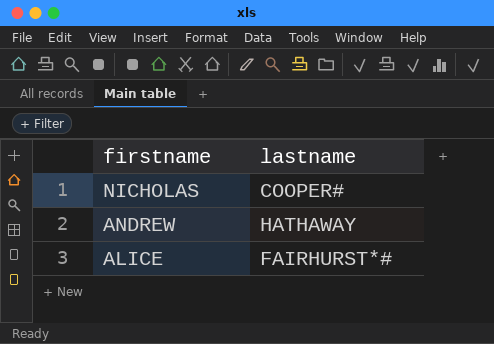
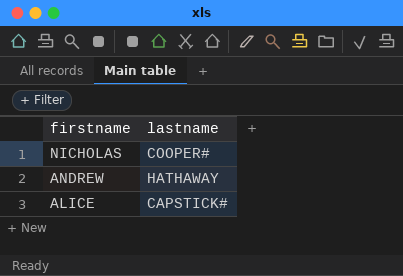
ALICE | lastname: FAIRHURST*# -> CAPSTICK#

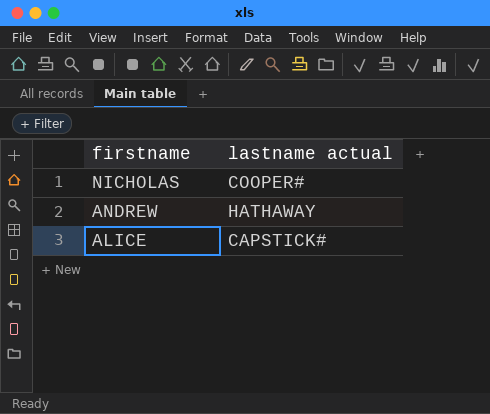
column name: lastname -> lastname actual

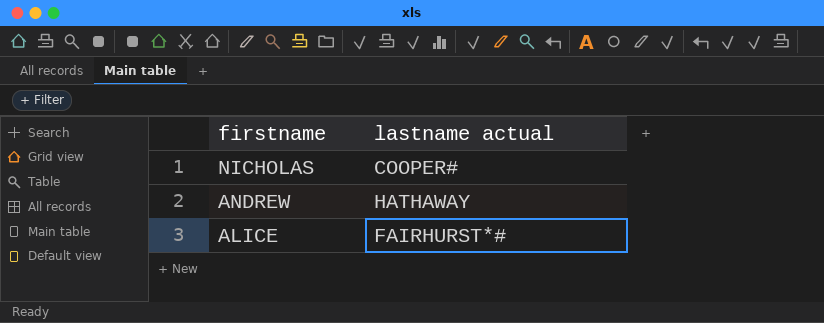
ALICE | lastname actual: CAPSTICK# -> FAIRHURST*#

